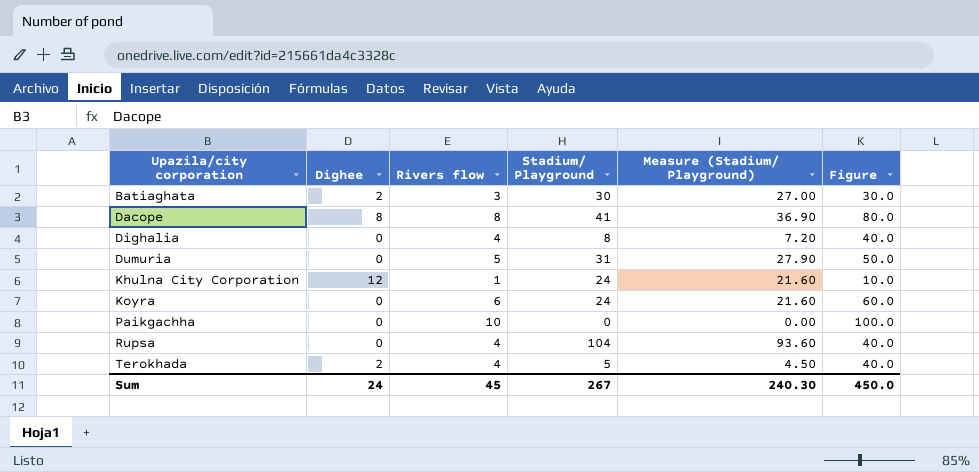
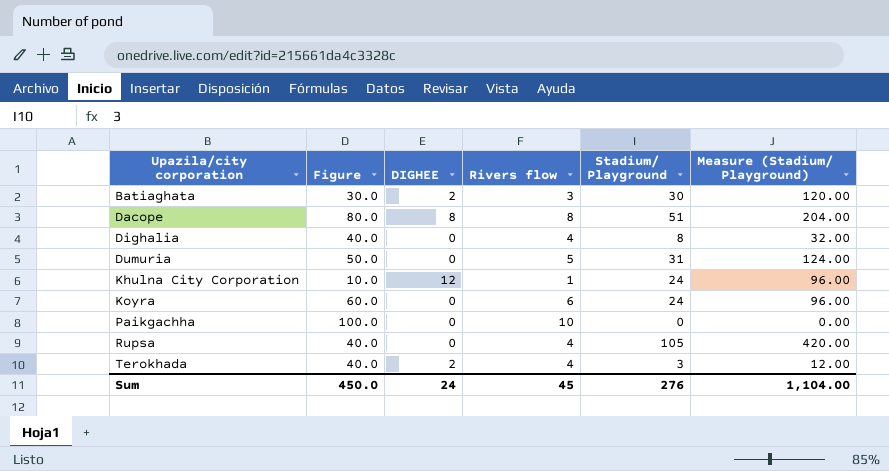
column Figure | position: 6 -> 2
column name: Dighee -> DIGHEE
column Measure (Stadium/ Playground) | formula: [Stadium/ Playground] * 0.9 -> [Stadium/ Playground] * 4
Dacope | Stadium/ Playground: 41 -> 51
Rupsa | Stadium/ Playground: 104 -> 105
Terokhada | Stadium/ Playground: 5 -> 3
Sum | Stadium/ Playground: 267 -> 276
Sum | Measure (Stadium/ Playground): 240.30 -> 1,104.00

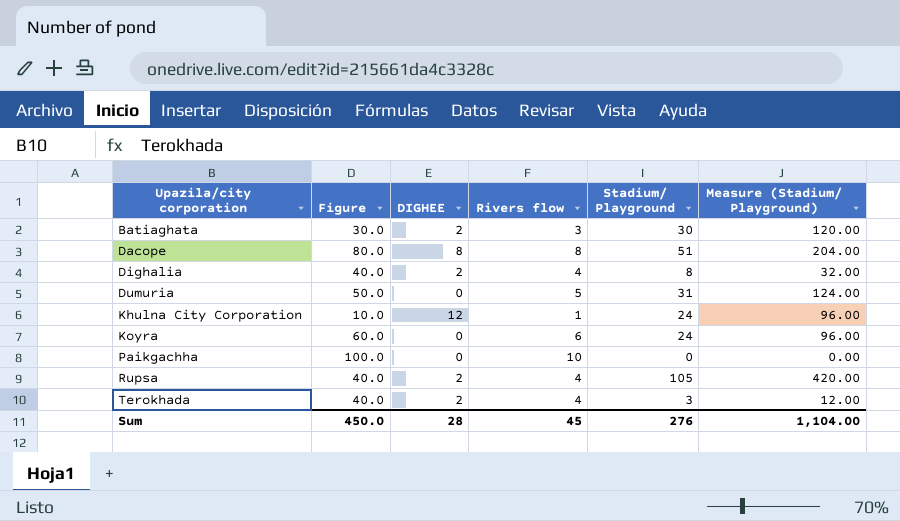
Dighalia | DIGHEE: 0 -> 2
Rupsa | DIGHEE: 0 -> 2
Sum | DIGHEE: 24 -> 28

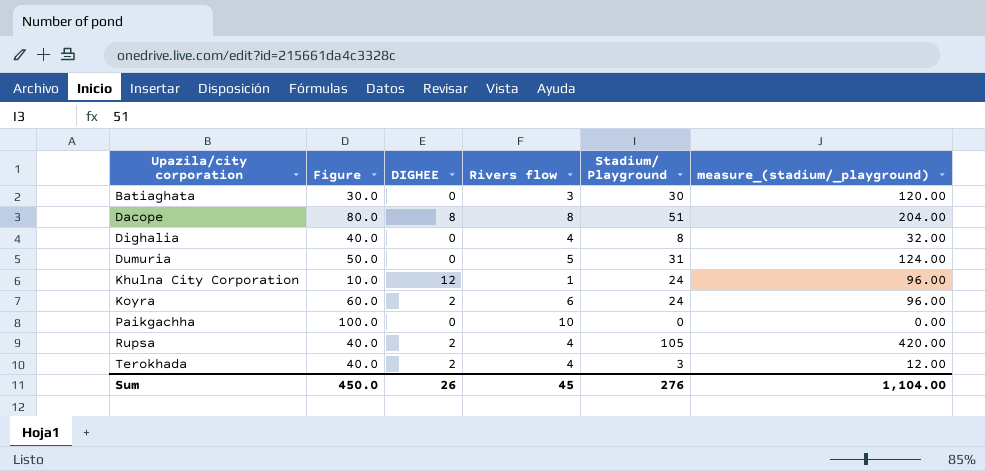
column name: Measure (Stadium/ Playground) -> measure_(stadium/_playground)
Batiaghata | DIGHEE: 2 -> 0
Dighalia | DIGHEE: 2 -> 0
Koyra | DIGHEE: 0 -> 2
Sum | DIGHEE: 28 -> 26

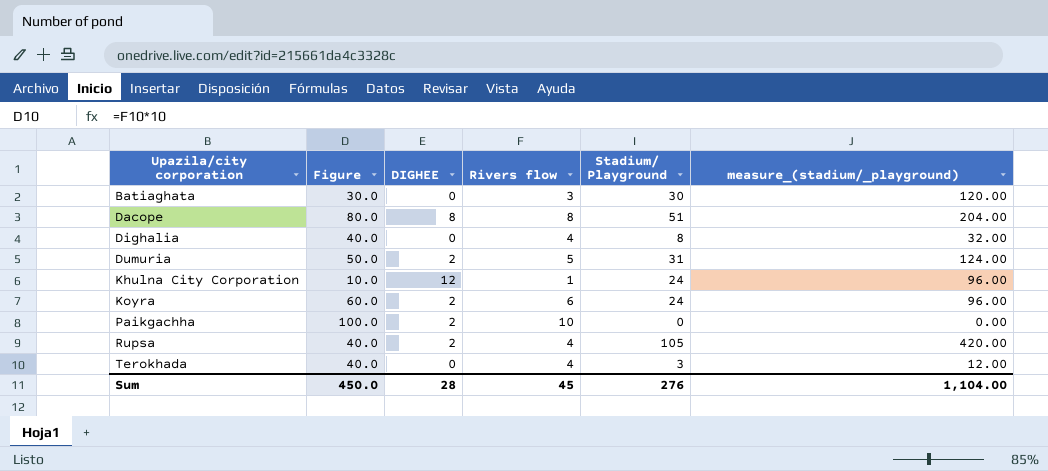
Dumuria | DIGHEE: 0 -> 2
Paikgachha | DIGHEE: 0 -> 2
Terokhada | DIGHEE: 2 -> 0
Sum | DIGHEE: 26 -> 28

